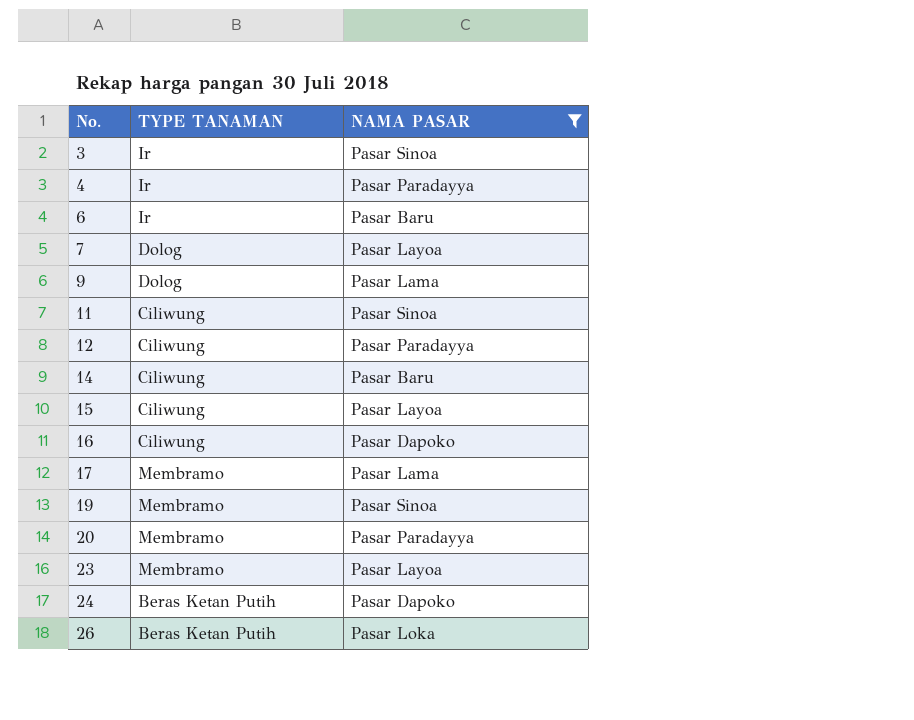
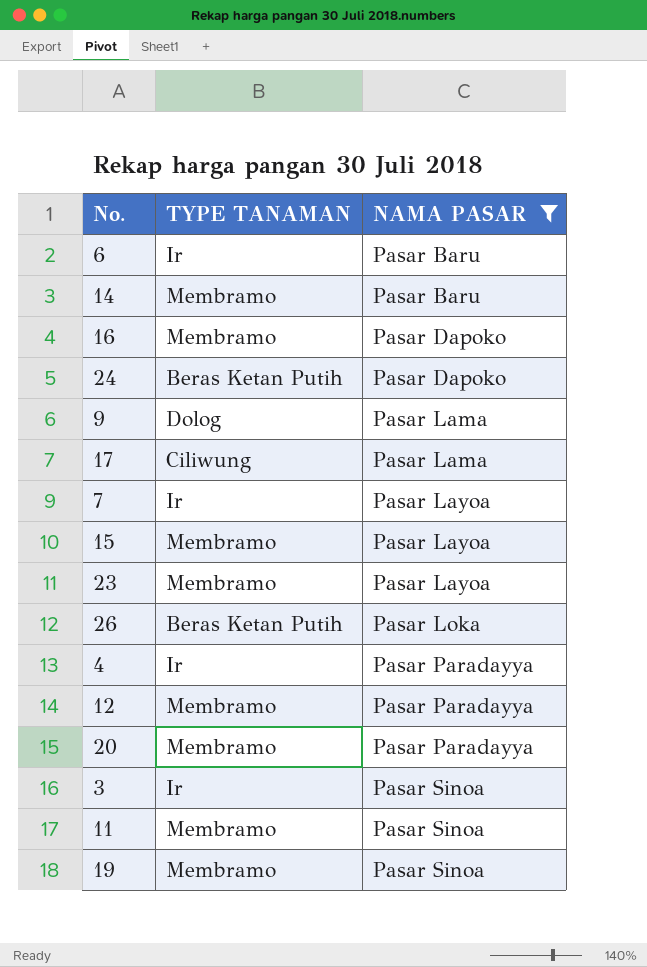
row order: No. ascending -> NAMA PASAR ascending
14 | TYPE TANAMAN: Ciliwung -> Membramo
16 | TYPE TANAMAN: Ciliwung -> Membramo
17 | TYPE TANAMAN: Membramo -> Ciliwung
7 | TYPE TANAMAN: Dolog -> Ir
15 | TYPE TANAMAN: Ciliwung -> Membramo
12 | TYPE TANAMAN: Ciliwung -> Membramo
11 | TYPE TANAMAN: Ciliwung -> Membramo

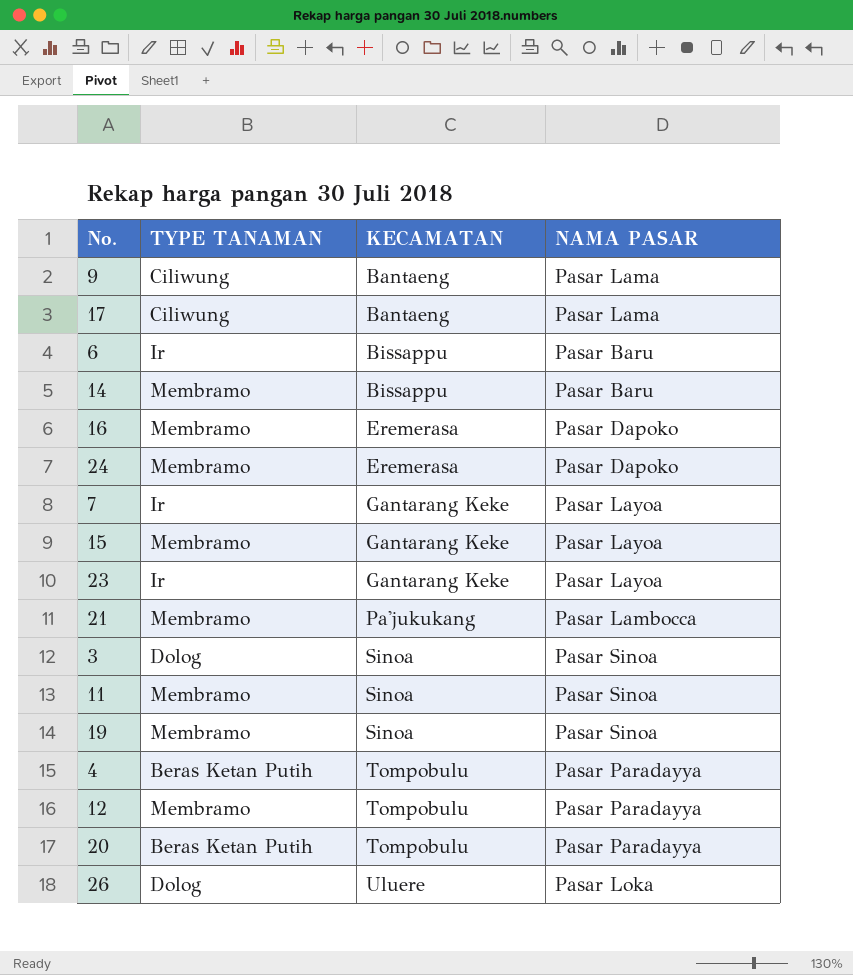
filter: NAMA PASAR != Pasar Lambocca -> none
row order: NAMA PASAR ascending -> KECAMATAN ascending
column KECAMATAN | position: none -> 3
9 | TYPE TANAMAN: Dolog -> Ciliwung
24 | TYPE TANAMAN: Beras Ketan Putih -> Membramo
23 | TYPE TANAMAN: Membramo -> Ir
3 | TYPE TANAMAN: Ir -> Dolog
4 | TYPE TANAMAN: Ir -> Beras Ketan Putih
20 | TYPE TANAMAN: Membramo -> Beras Ketan Putih
26 | TYPE TANAMAN: Beras Ketan Putih -> Dolog

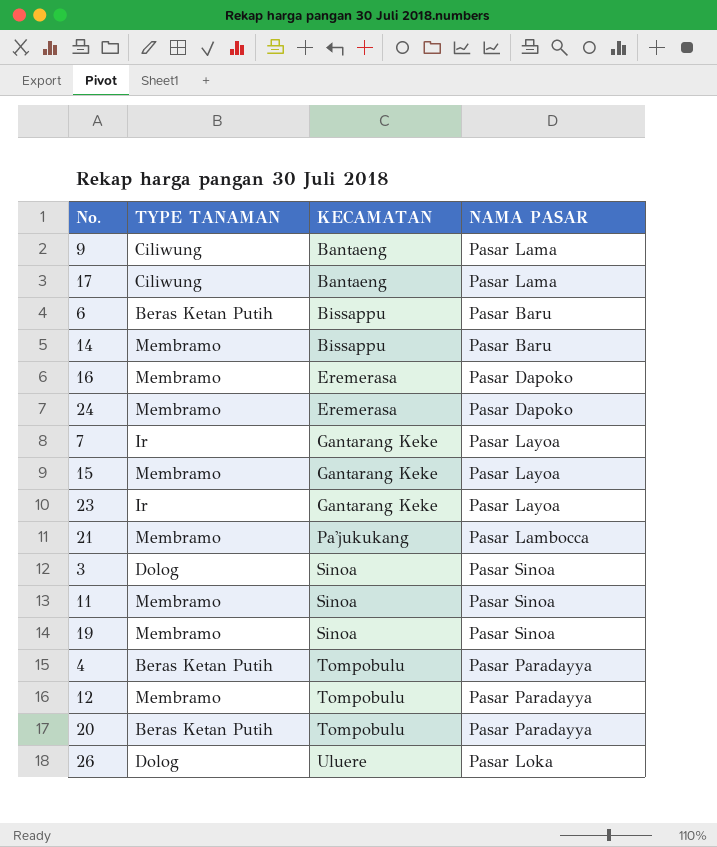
6 | TYPE TANAMAN: Ir -> Beras Ketan Putih

